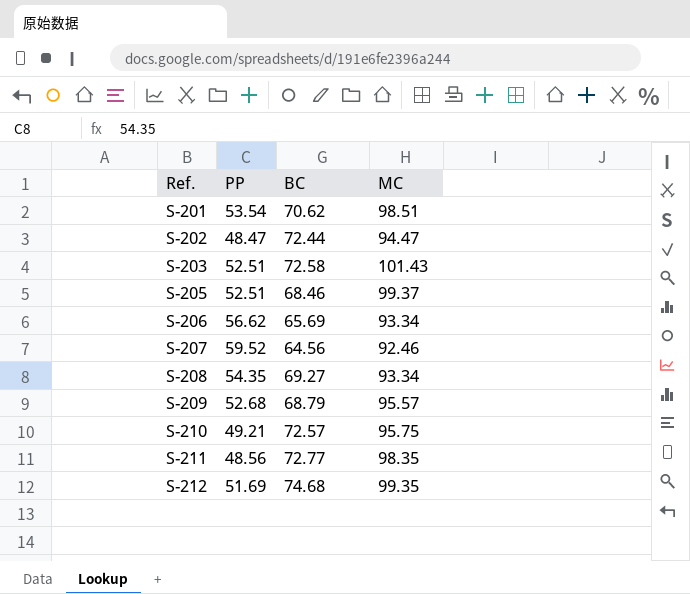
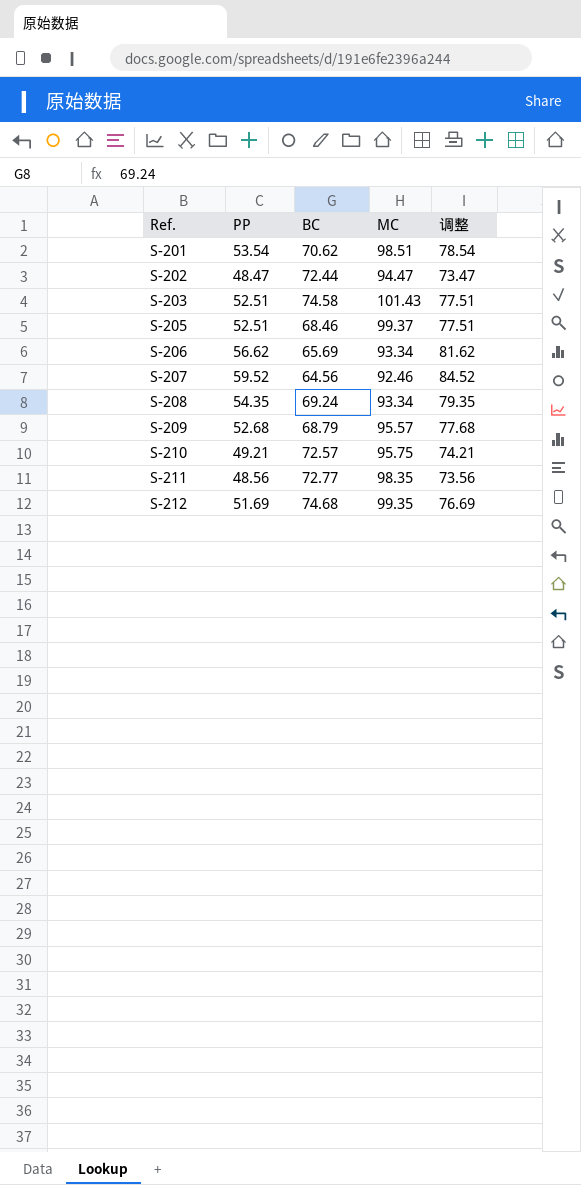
column 调整 | formula: none -> [PP] + 25
S-203 | BC: 72.58 -> 74.58
S-208 | BC: 69.27 -> 69.24

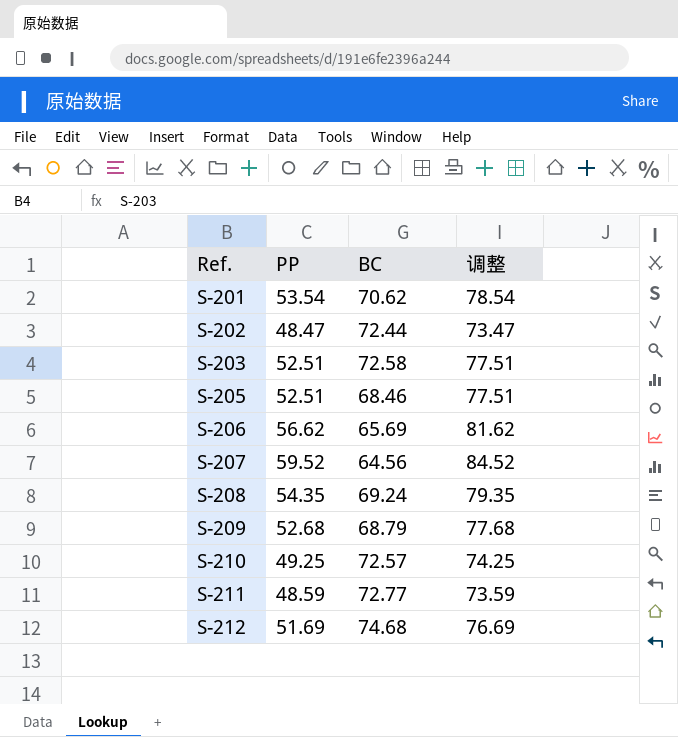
column MC | position: 4 -> none
S-203 | BC: 74.58 -> 72.58
S-210 | PP: 49.21 -> 49.25
S-210 | 调整: 74.21 -> 74.25
S-211 | PP: 48.56 -> 48.59
S-211 | 调整: 73.56 -> 73.59

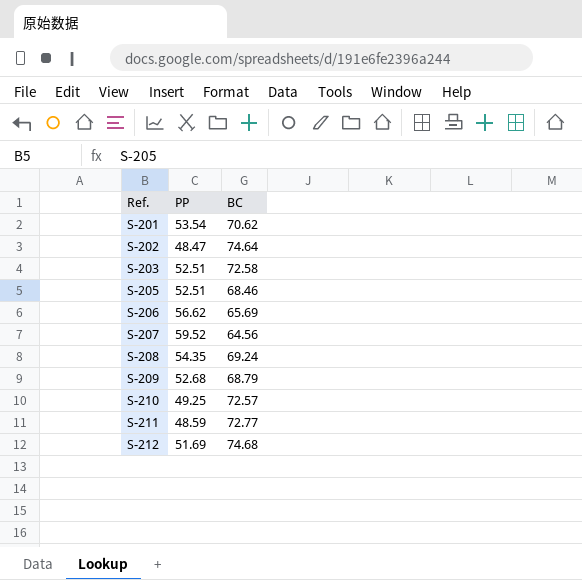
column 调整 | formula: [PP] + 25 -> none
S-202 | BC: 72.44 -> 74.64

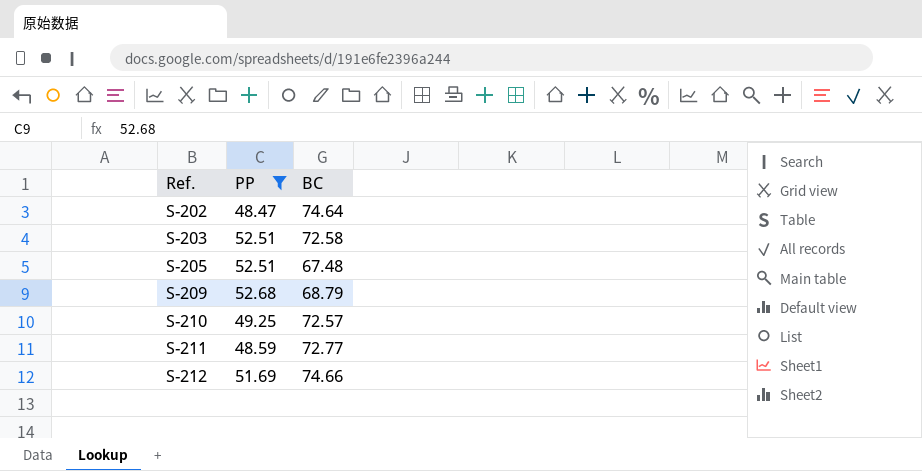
filter: none -> PP <= 52.68
S-205 | BC: 68.46 -> 67.48
S-212 | BC: 74.68 -> 74.66

